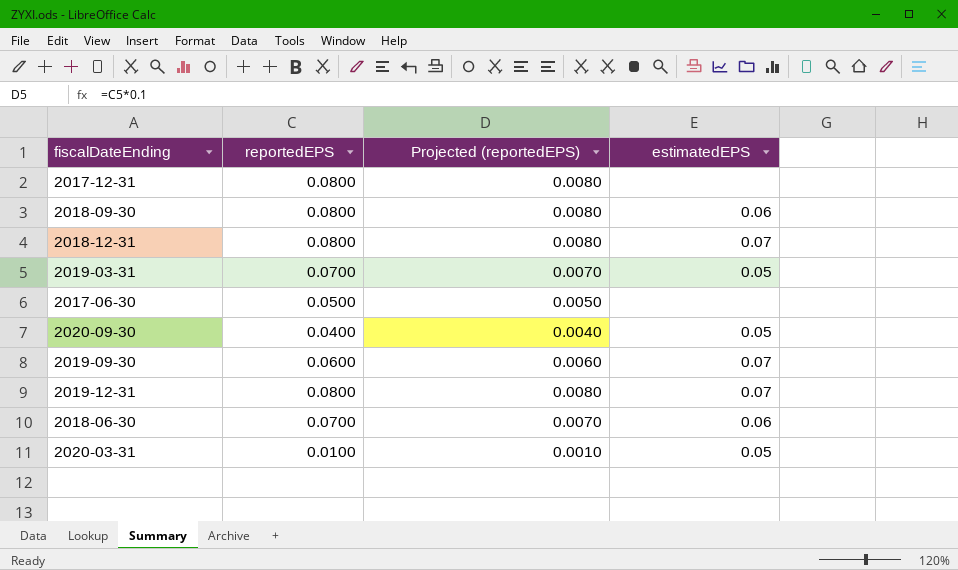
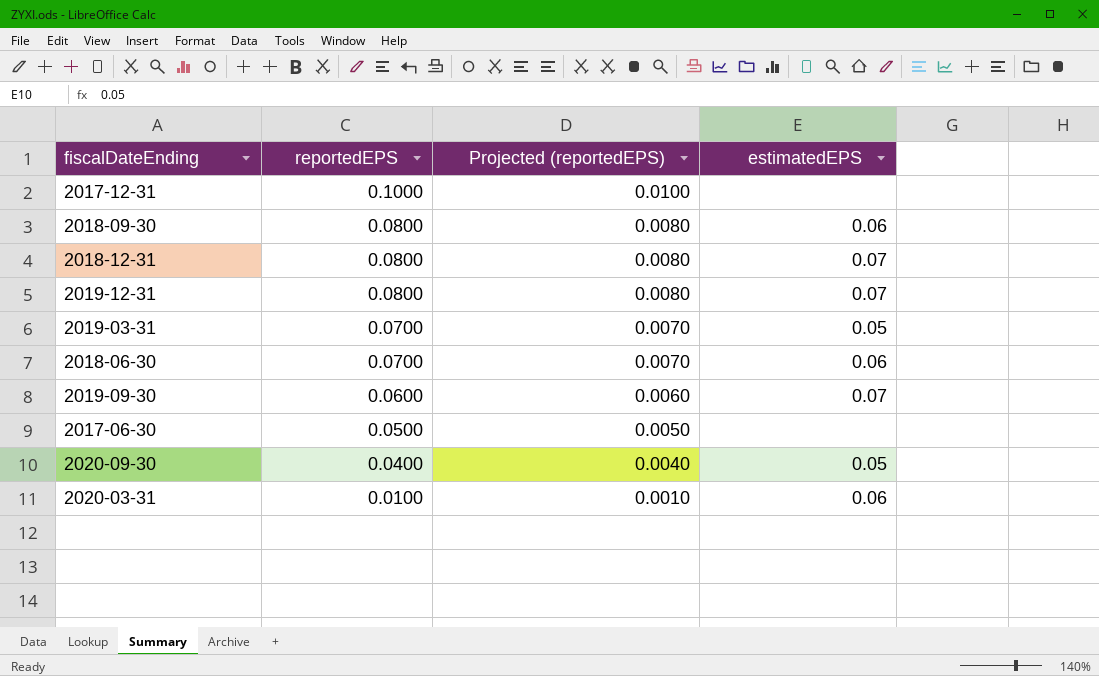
row order: none -> reportedEPS descending
2017-12-31 | reportedEPS: 0.0800 -> 0.1000
2017-12-31 | Projected (reportedEPS): 0.0080 -> 0.0100
2020-03-31 | estimatedEPS: 0.05 -> 0.06

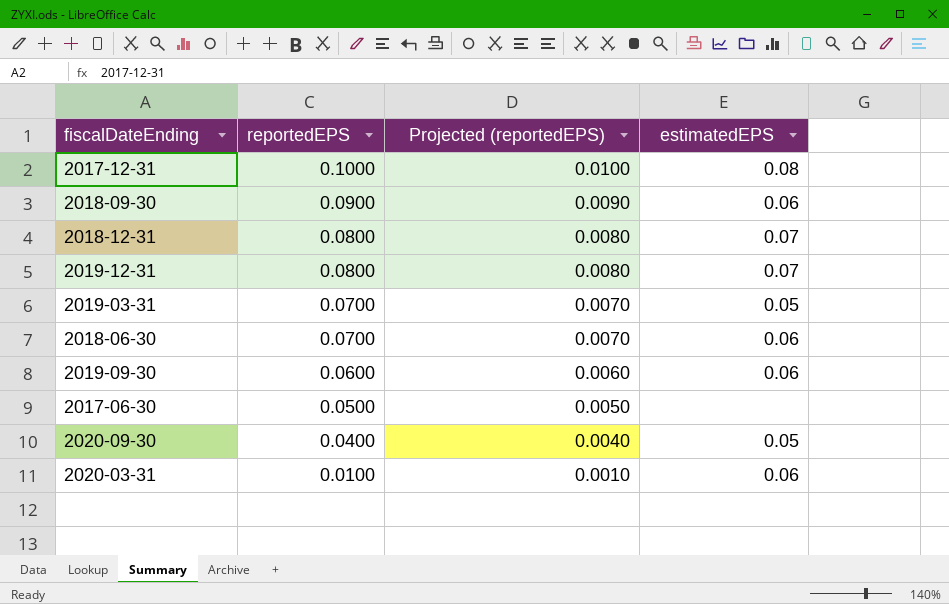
2017-12-31 | estimatedEPS: none -> 0.08
2018-09-30 | reportedEPS: 0.0800 -> 0.0900
2018-09-30 | Projected (reportedEPS): 0.0080 -> 0.0090
2019-09-30 | estimatedEPS: 0.07 -> 0.06

